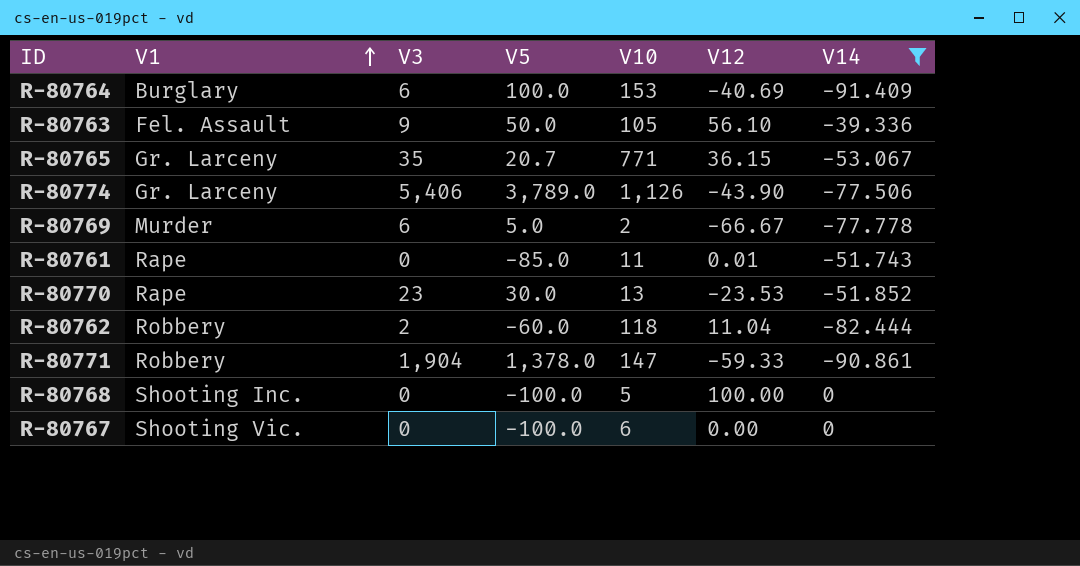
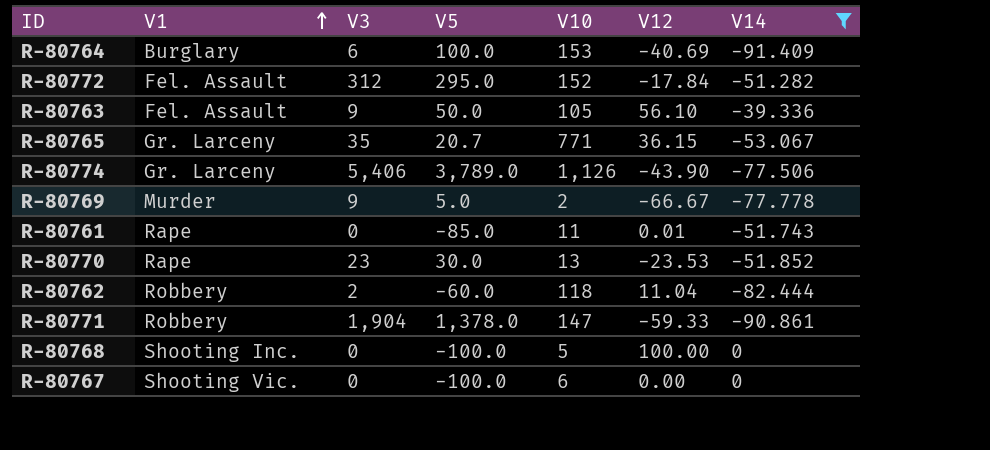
row R-80772: none -> Fel. Assault | 312 | 295.0 | 152 | -17.84 | -51.282
R-80769 | V3: 6 -> 9

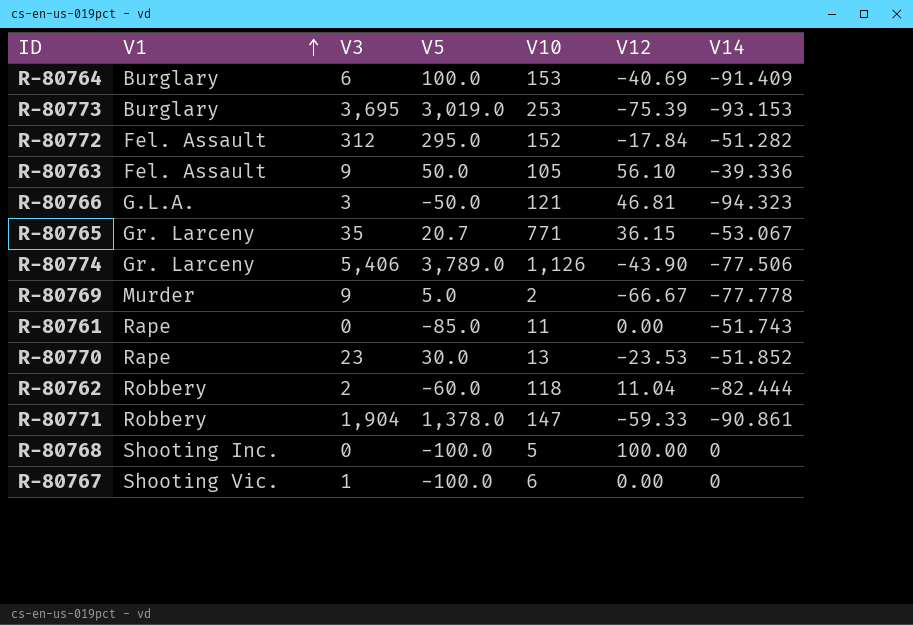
filter: V14 >= -91.409 -> none
R-80761 | V12: 0.01 -> 0.00
R-80767 | V3: 0 -> 1

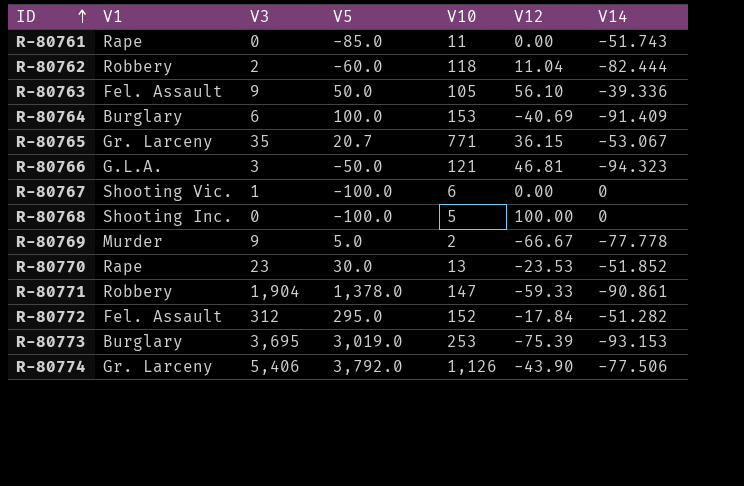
row order: V1 ascending -> ID ascending
R-80774 | V5: 3,789.0 -> 3,792.0

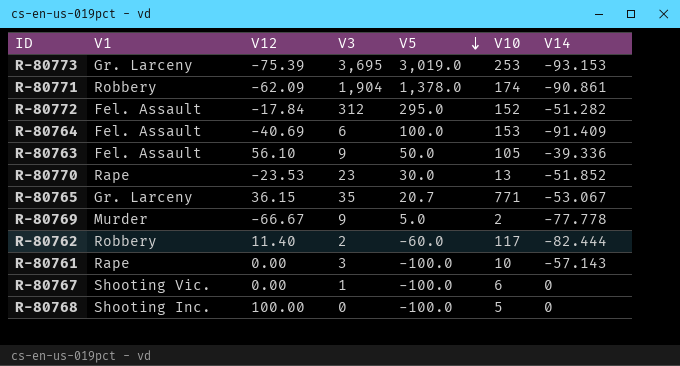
row order: ID ascending -> V5 descending
column V12 | position: 6 -> 3
row R-80766: G.L.A. | 3 | -50.0 | 121 | 46.81 | -94.323 -> none
row R-80774: Gr. Larceny | 5,406 | 3,792.0 | 1,126 | -43.90 | -77.506 -> none
R-80773 | V1: Burglary -> Gr. Larceny
R-80771 | V12: -59.33 -> -62.09
R-80771 | V10: 147 -> 174
R-80764 | V1: Burglary -> Fel. Assault
R-80762 | V12: 11.04 -> 11.40
R-80762 | V10: 118 -> 117
R-80761 | V3: 0 -> 3
R-80761 | V5: -85.0 -> -100.0
R-80761 | V10: 11 -> 10
R-80761 | V14: -51.743 -> -57.143

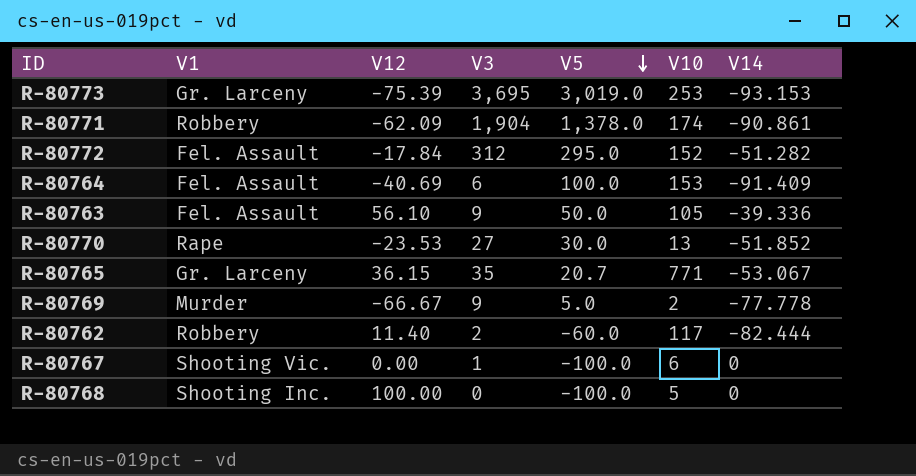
row R-80761: Rape | 0.00 | 3 | -100.0 | 10 | -57.143 -> none
R-80770 | V3: 23 -> 27

